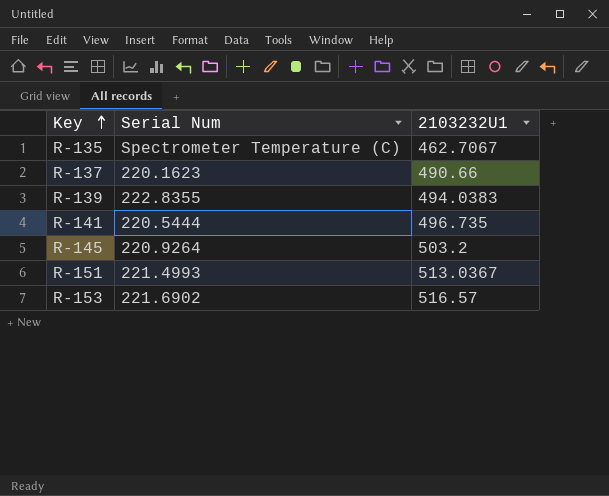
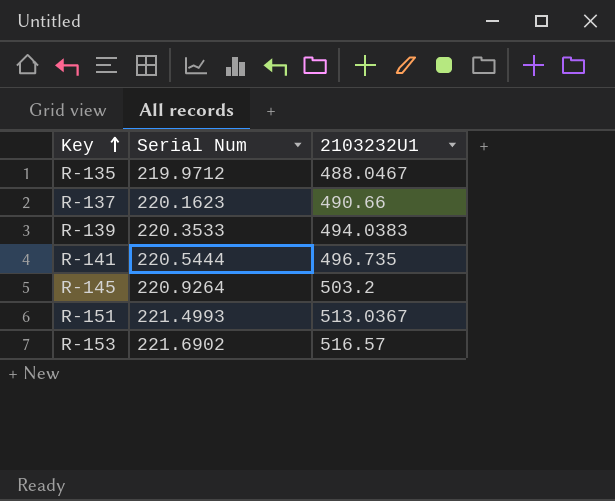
R-135 | Serial Num: Spectrometer Temperature (C) -> 219.9712
R-135 | 2103232U1: 462.7067 -> 488.0467
R-139 | Serial Num: 222.8355 -> 220.3533

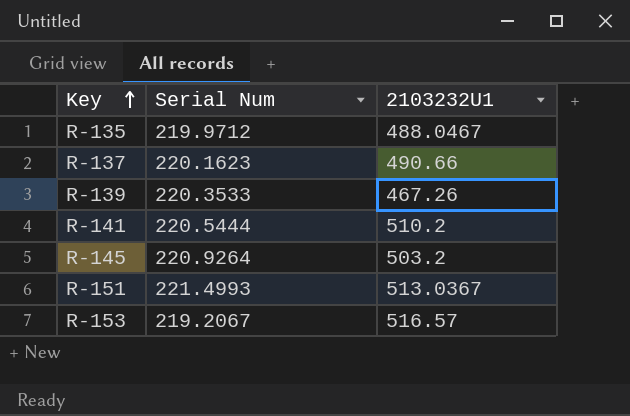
R-139 | 2103232U1: 494.0383 -> 467.26
R-141 | 2103232U1: 496.735 -> 510.2
R-153 | Serial Num: 221.6902 -> 219.2067

